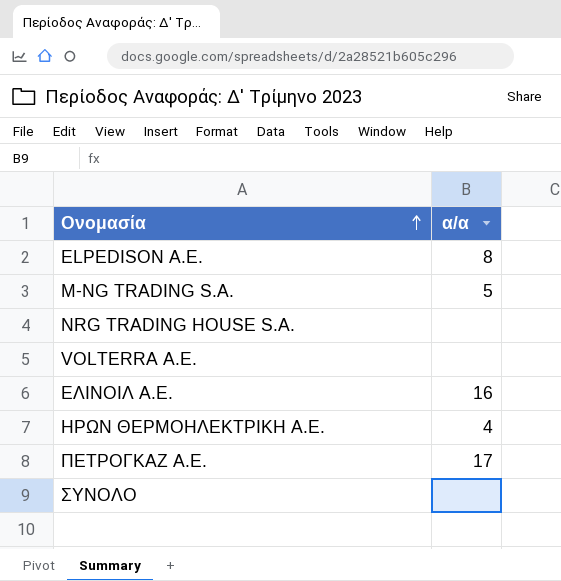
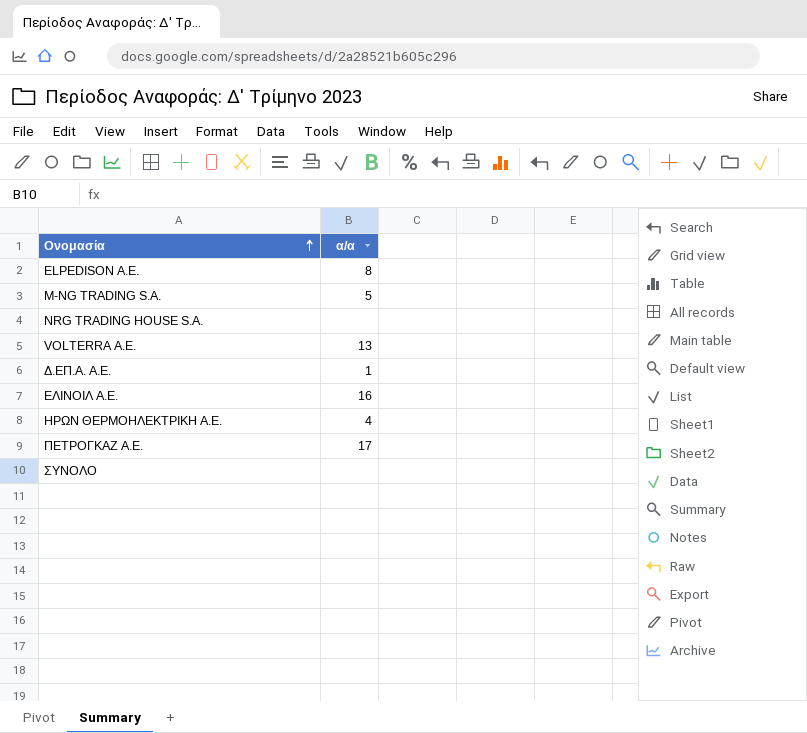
VOLTERRA A.E. | α/α: none -> 13
row Δ.ΕΠ.Α. Α.Ε.: none -> 1

